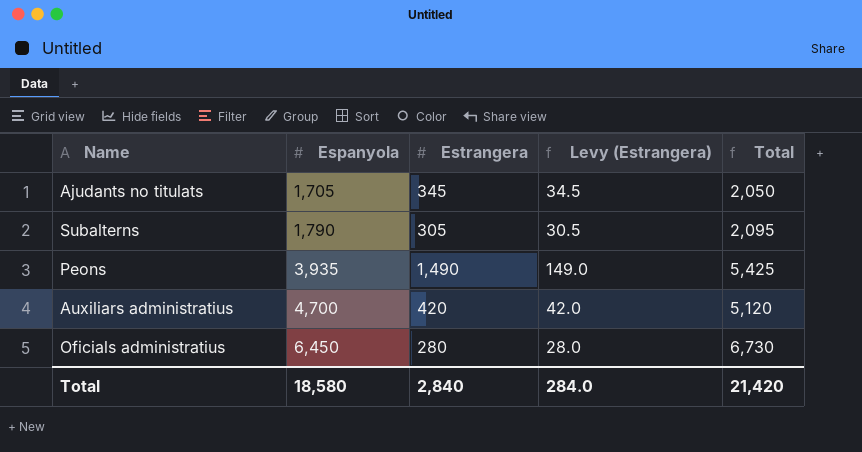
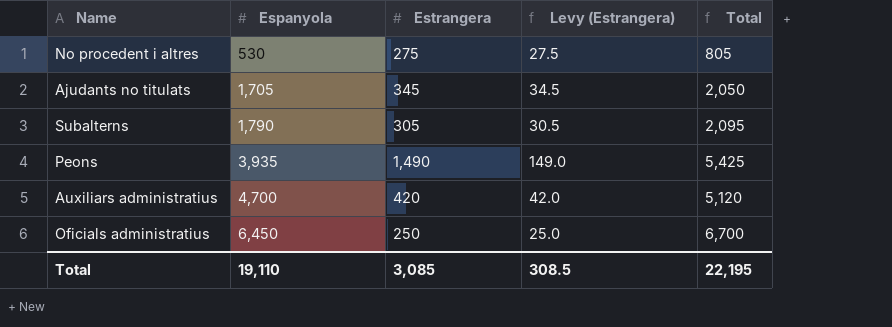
row No procedent i altres: none -> 530 | 275 | 27.5 | 805
Oficials administratius | Estrangera: 280 -> 250
Oficials administratius | Levy (Estrangera): 28.0 -> 25.0
Oficials administratius | Total: 6,730 -> 6,700
Total | Espanyola: 18,580 -> 19,110
Total | Estrangera: 2,840 -> 3,085
Total | Levy (Estrangera): 284.0 -> 308.5
Total | Total: 21,420 -> 22,195

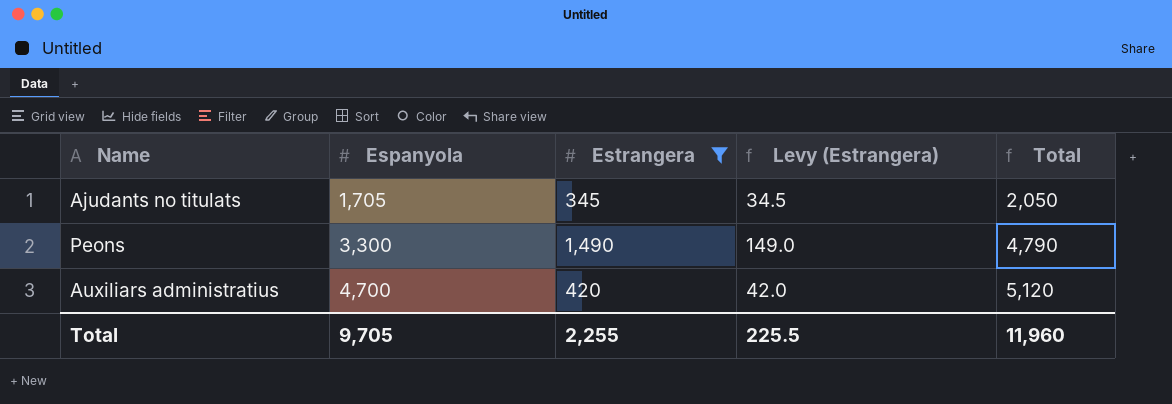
filter: none -> Estrangera >= 345
Peons | Espanyola: 3,935 -> 3,300
Peons | Total: 5,425 -> 4,790
Total | Espanyola: 19,110 -> 9,705
Total | Estrangera: 3,085 -> 2,255
Total | Levy (Estrangera): 308.5 -> 225.5
Total | Total: 22,195 -> 11,960

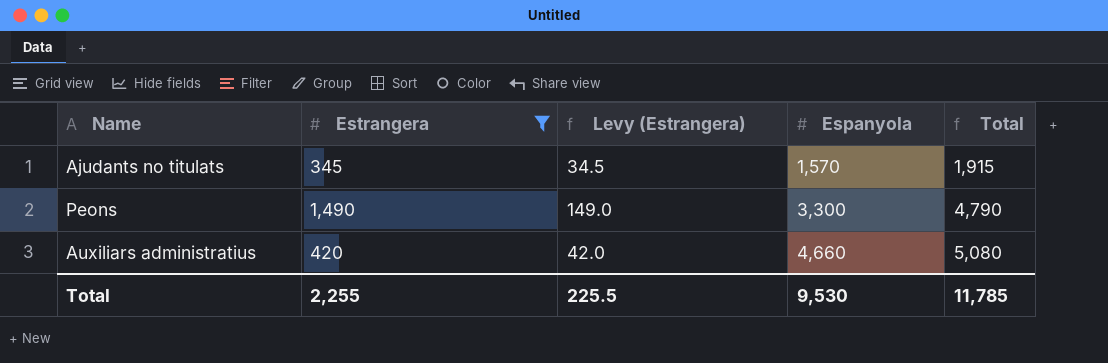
column Espanyola | position: 2 -> 4
Ajudants no titulats | Espanyola: 1,705 -> 1,570
Ajudants no titulats | Total: 2,050 -> 1,915
Auxiliars administratius | Espanyola: 4,700 -> 4,660
Auxiliars administratius | Total: 5,120 -> 5,080
Total | Espanyola: 9,705 -> 9,530
Total | Total: 11,960 -> 11,785

